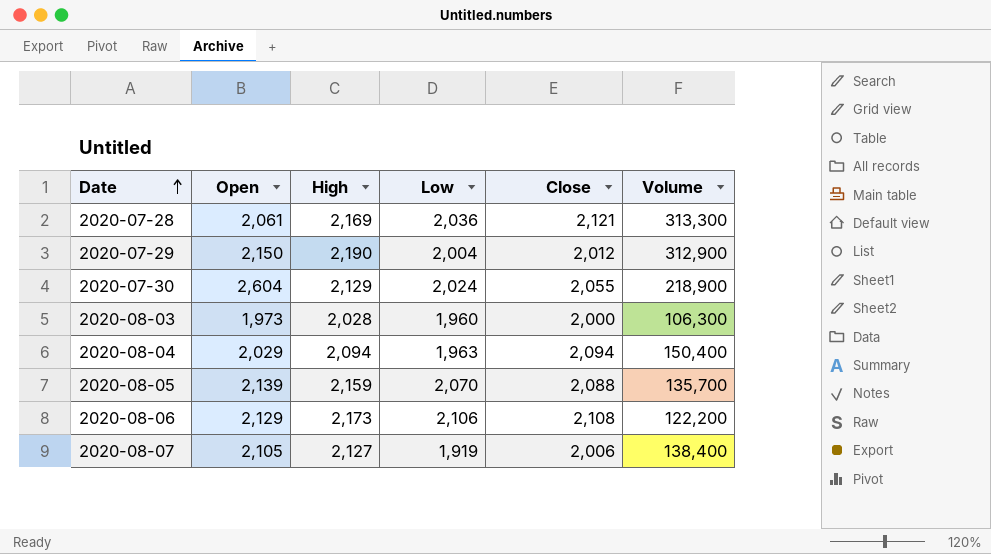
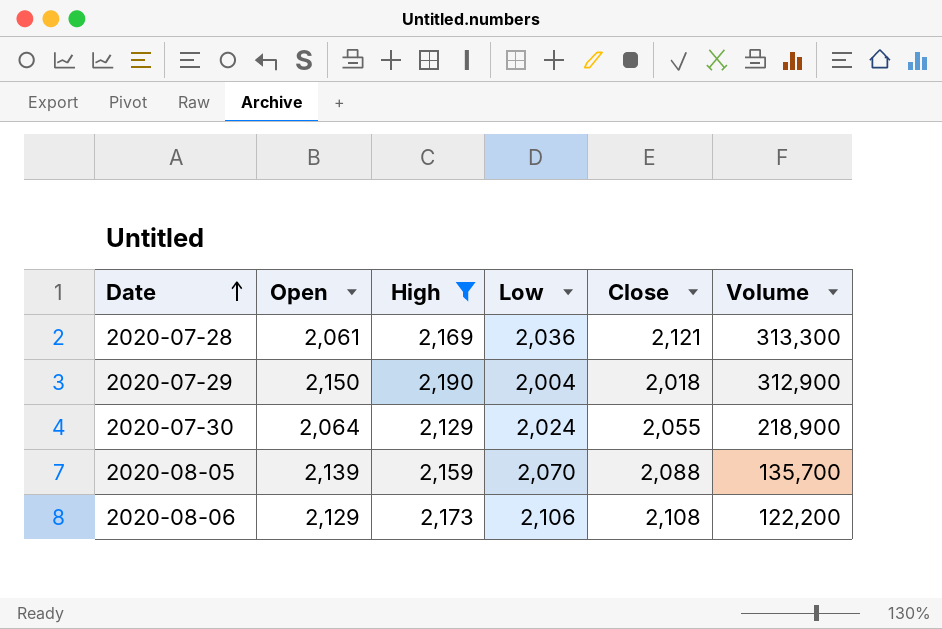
filter: none -> High >= 2,129
2020-07-29 | Close: 2,012 -> 2,018
2020-07-30 | Open: 2,604 -> 2,064

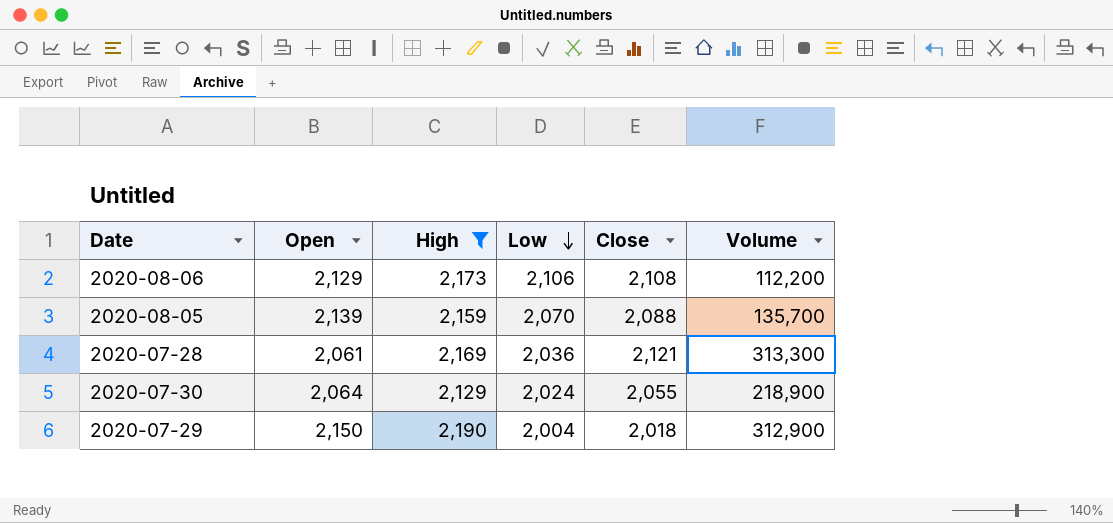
row order: Date ascending -> Low descending
2020-08-06 | Volume: 122,200 -> 112,200

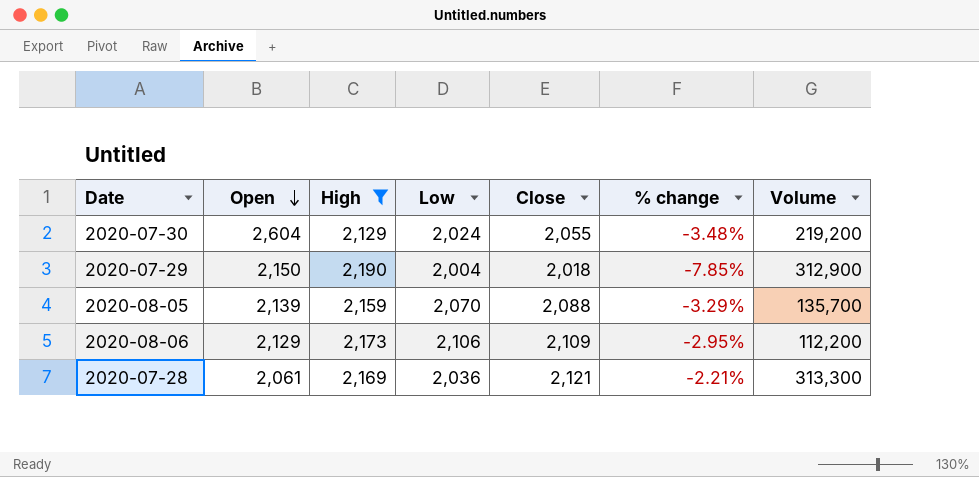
row order: Low descending -> Open descending
column % change | formula: none -> ([Close] - [High]) / [High]
2020-07-30 | Open: 2,064 -> 2,604
2020-07-30 | Volume: 218,900 -> 219,200
2020-08-06 | Close: 2,108 -> 2,109

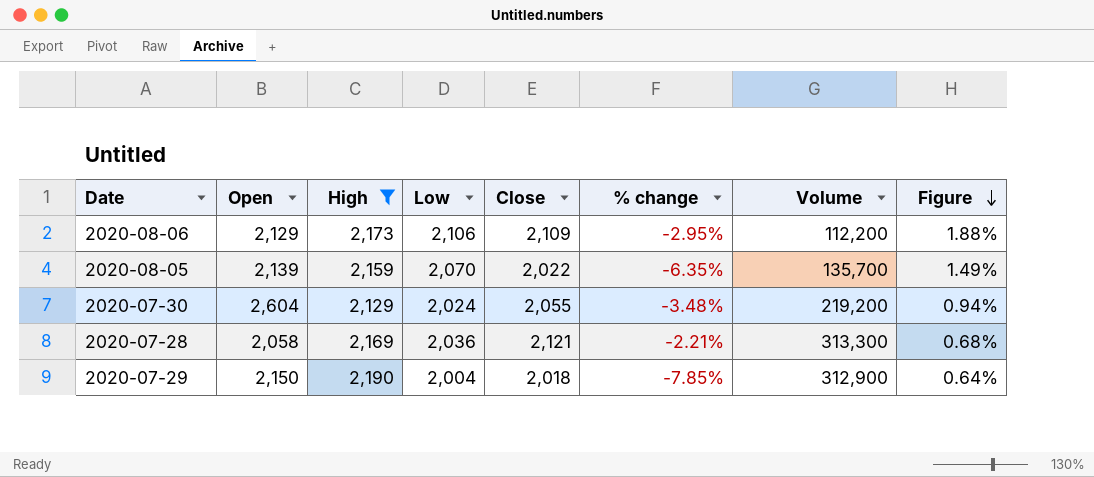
row order: Open descending -> Figure descending
column Figure | formula: none -> [Close] / [Volume]
2020-08-05 | Close: 2,088 -> 2,022
2020-08-05 | % change: -3.29% -> -6.35%
2020-07-28 | Open: 2,061 -> 2,058

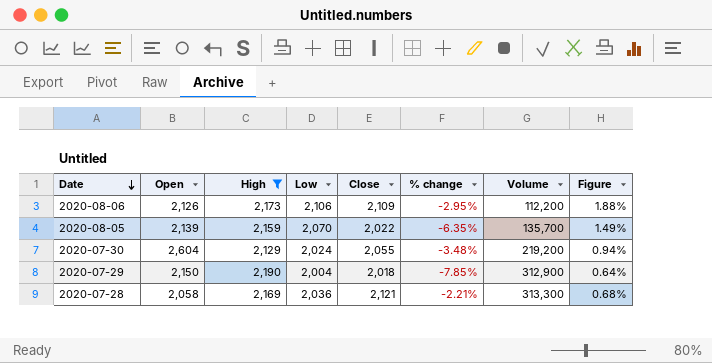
row order: Figure descending -> Date descending
2020-08-06 | Open: 2,129 -> 2,126

